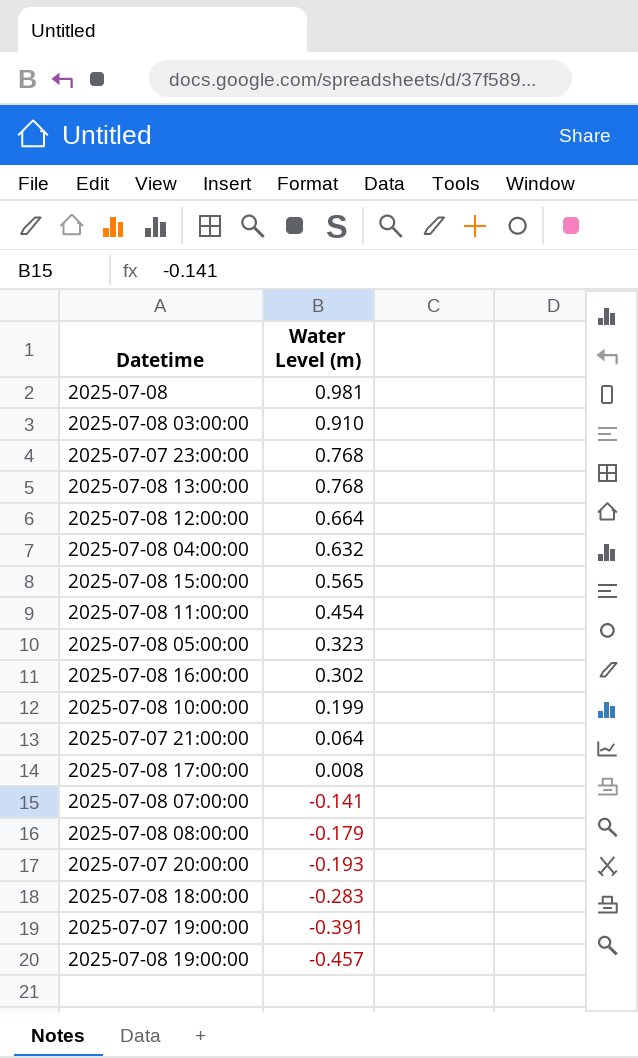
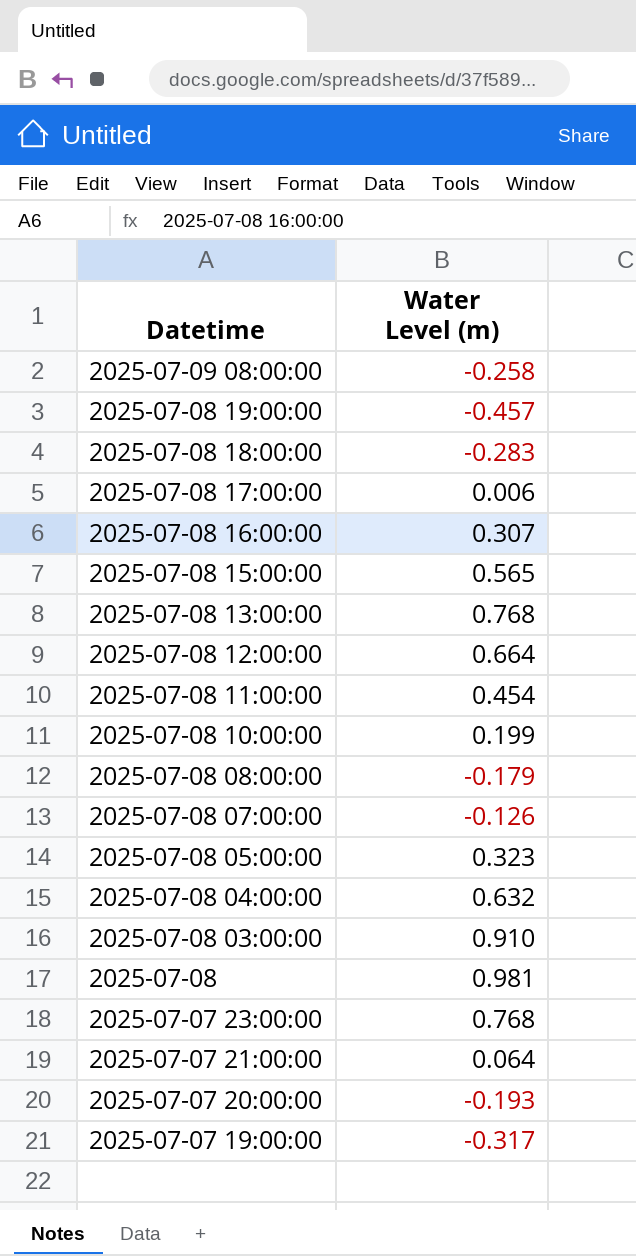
row order: Water Level (m) descending -> Datetime descending
row 2025-07-09 08:00:00: none -> -0.258
2025-07-08 17:00:00 | Water Level (m): 0.008 -> 0.006
2025-07-08 16:00:00 | Water Level (m): 0.302 -> 0.307
2025-07-08 07:00:00 | Water Level (m): -0.141 -> -0.126
2025-07-07 19:00:00 | Water Level (m): -0.391 -> -0.317

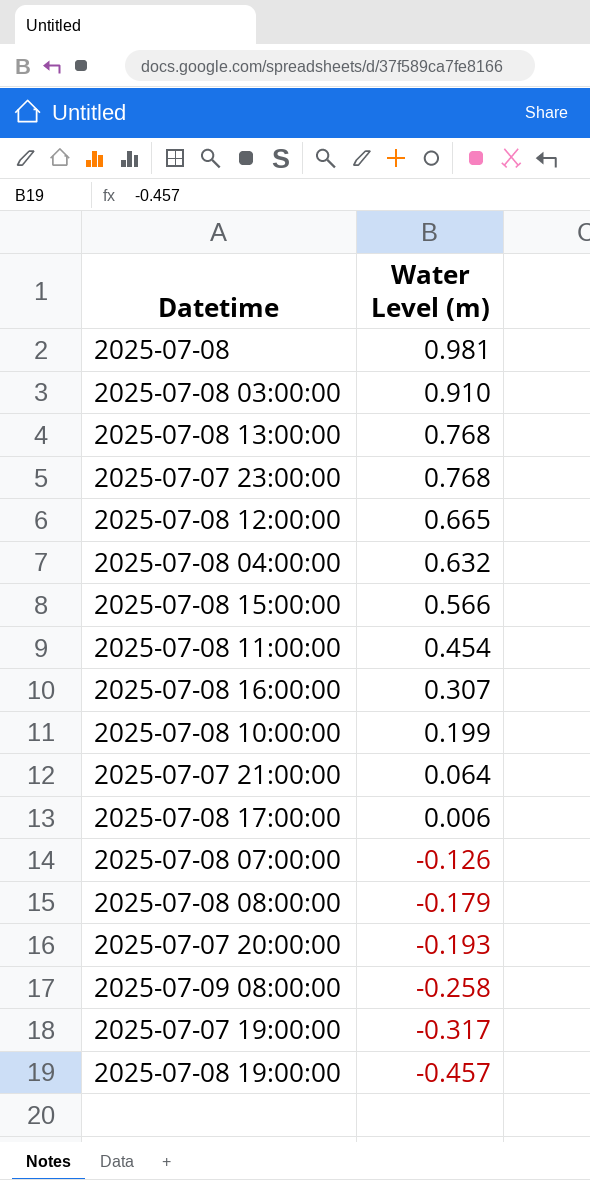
row order: Datetime descending -> Water Level (m) descending
row 2025-07-08 18:00:00: -0.283 -> none
row 2025-07-08 05:00:00: 0.323 -> none
2025-07-08 12:00:00 | Water Level (m): 0.664 -> 0.665
2025-07-08 15:00:00 | Water Level (m): 0.565 -> 0.566

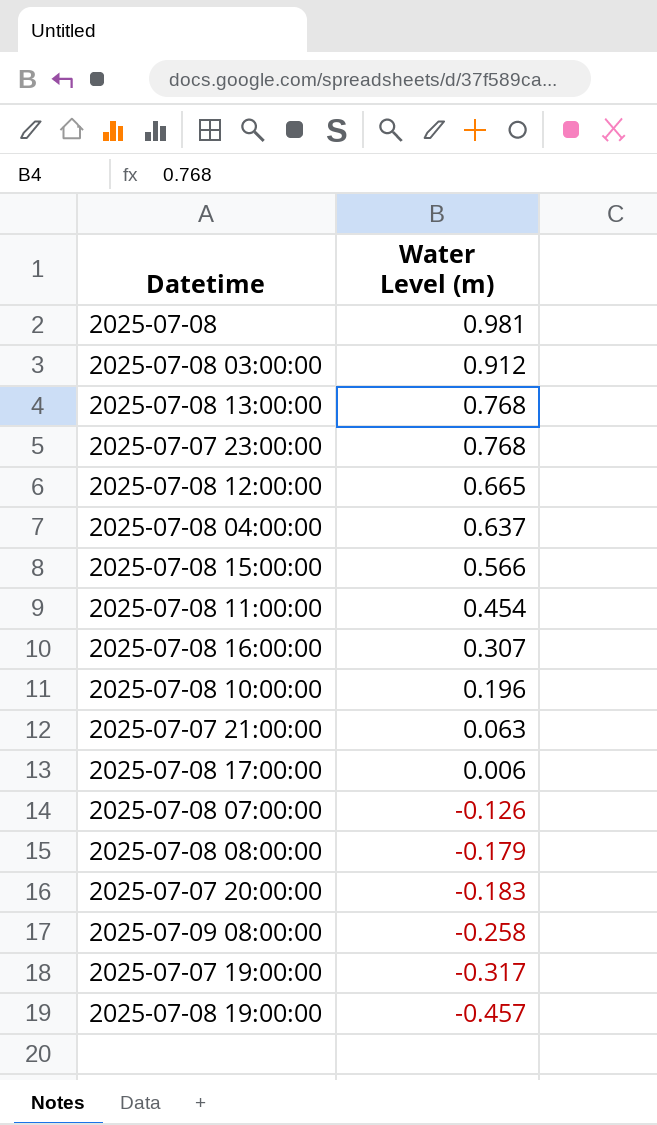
2025-07-08 03:00:00 | Water Level (m): 0.910 -> 0.912
2025-07-08 04:00:00 | Water Level (m): 0.632 -> 0.637
2025-07-08 10:00:00 | Water Level (m): 0.199 -> 0.196
2025-07-07 21:00:00 | Water Level (m): 0.064 -> 0.063
2025-07-07 20:00:00 | Water Level (m): -0.193 -> -0.183

